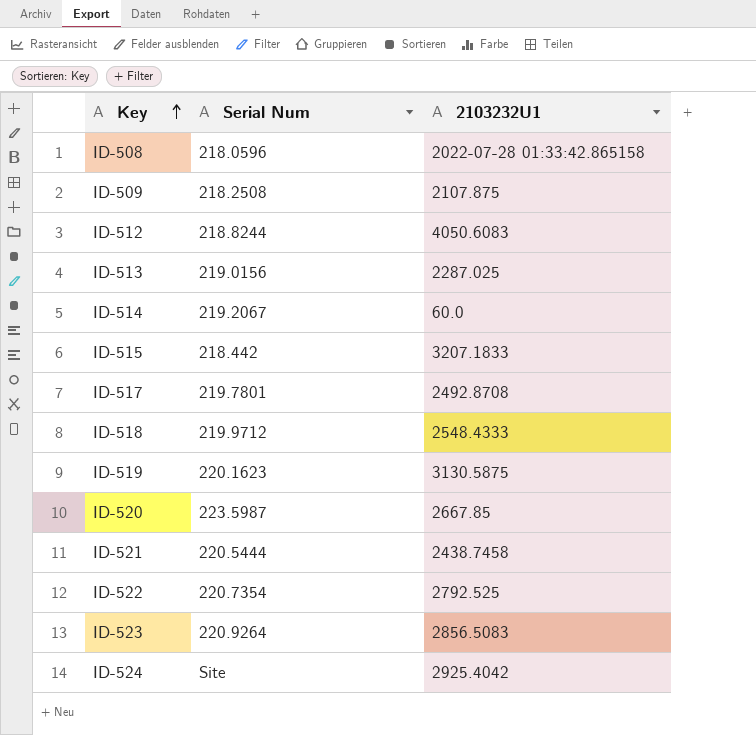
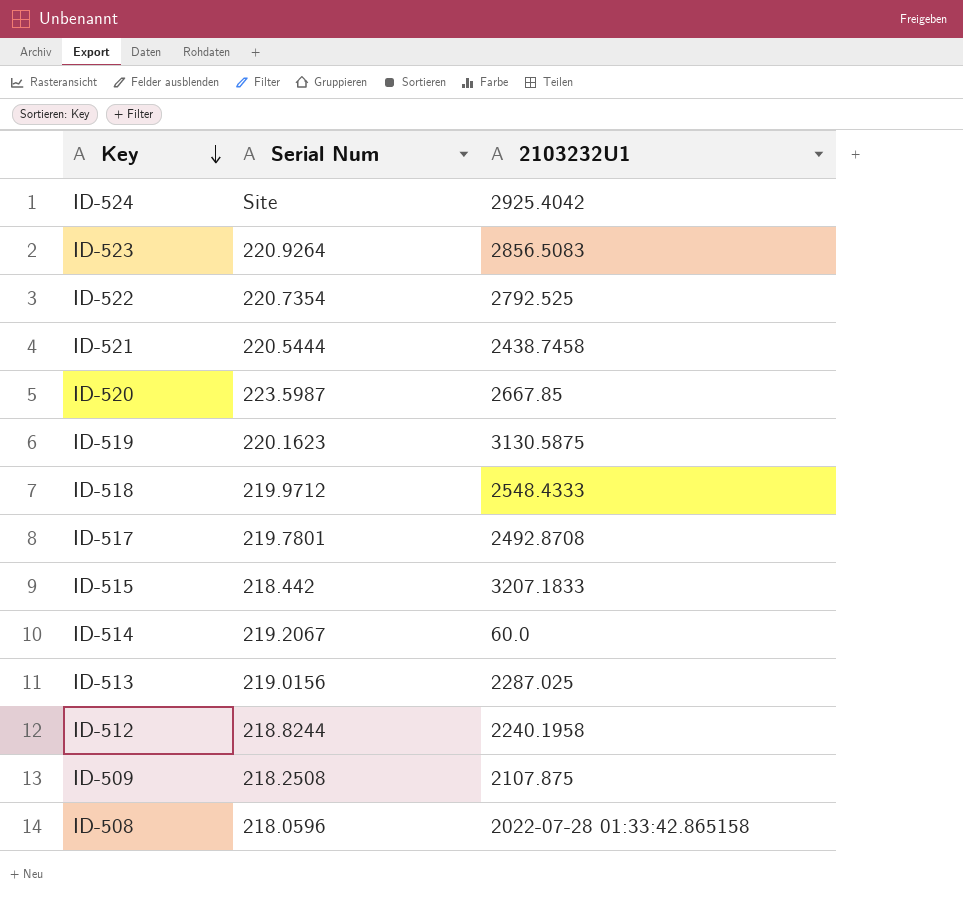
row order: Key ascending -> Key descending
ID-512 | 2103232U1: 4050.6083 -> 2240.1958

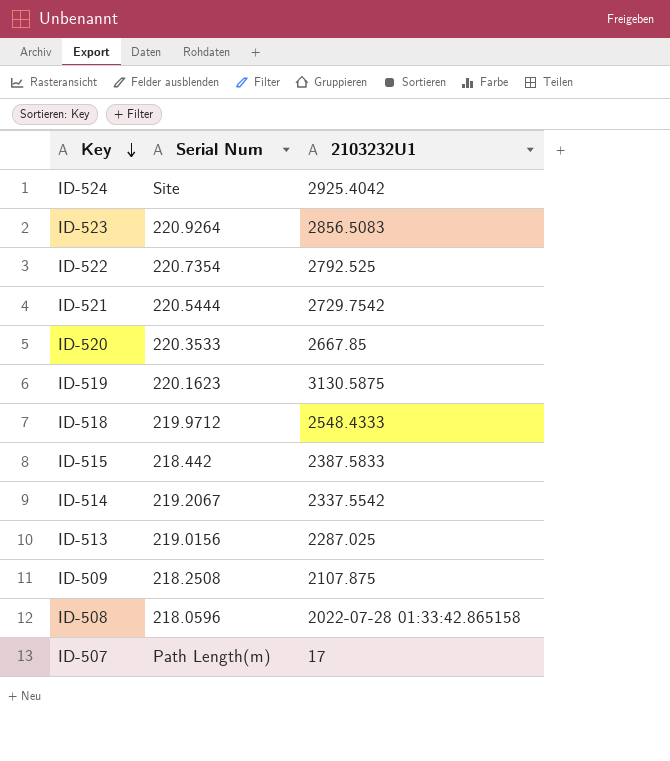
row ID-517: 219.7801 | 2492.8708 -> none
row ID-512: 218.8244 | 2240.1958 -> none
ID-521 | 2103232U1: 2438.7458 -> 2729.7542
ID-520 | Serial Num: 223.5987 -> 220.3533
ID-515 | 2103232U1: 3207.1833 -> 2387.5833
ID-514 | 2103232U1: 60.0 -> 2337.5542
row ID-507: none -> Path Length(m) | 17

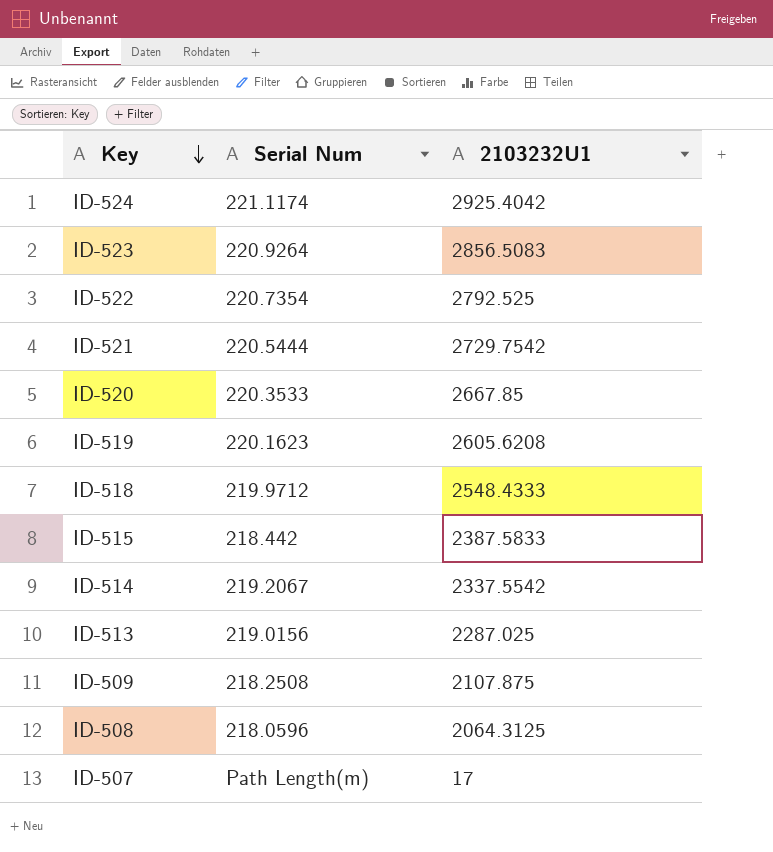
ID-524 | Serial Num: Site -> 221.1174
ID-519 | 2103232U1: 3130.5875 -> 2605.6208
ID-508 | 2103232U1: 2022-07-28 01:33:42.865158 -> 2064.3125

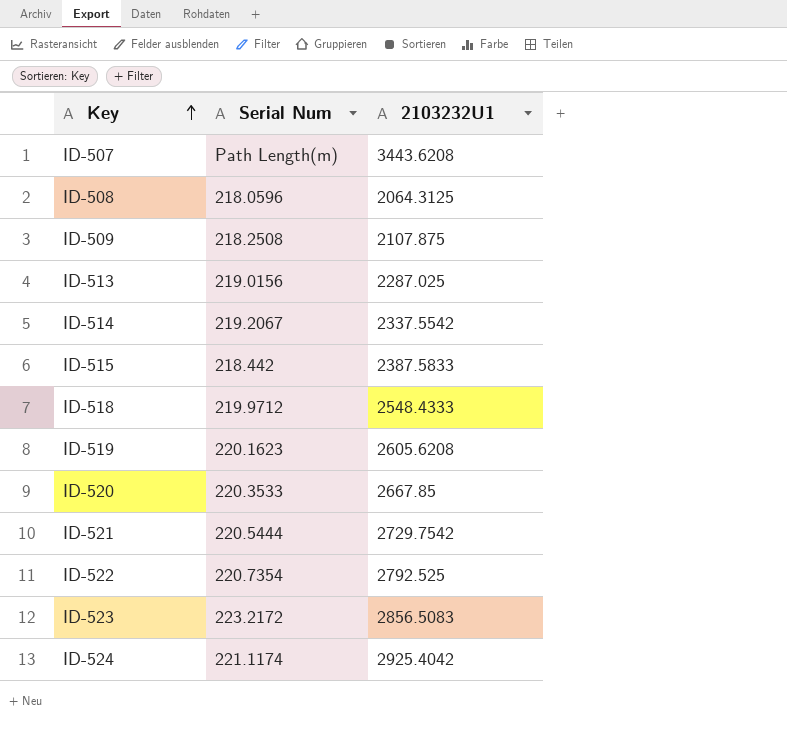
row order: Key descending -> Key ascending
ID-507 | 2103232U1: 17 -> 3443.6208
ID-523 | Serial Num: 220.9264 -> 223.2172

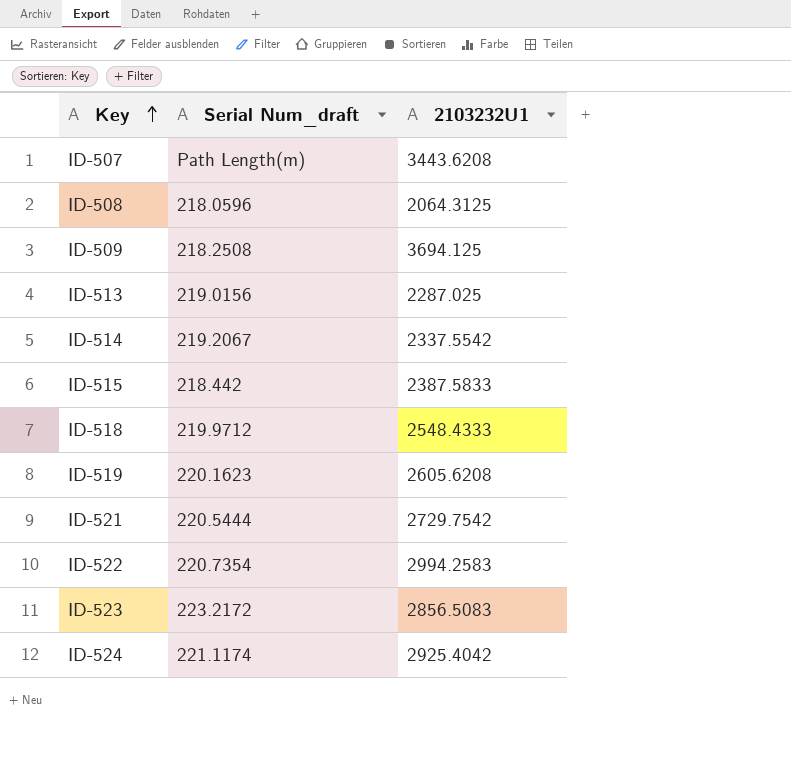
column name: Serial Num -> Serial Num_draft
row ID-520: 220.3533 | 2667.85 -> none
ID-509 | 2103232U1: 2107.875 -> 3694.125
ID-522 | 2103232U1: 2792.525 -> 2994.2583

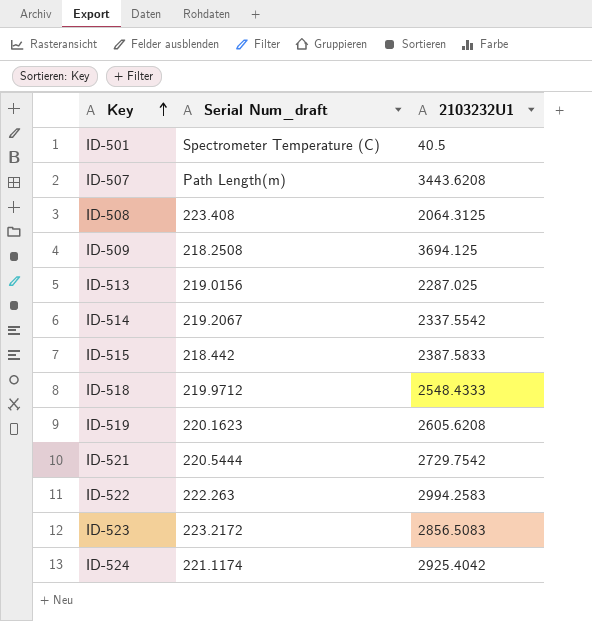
row ID-501: none -> Spectrometer Temperature (C) | 40.5
ID-508 | Serial Num_draft: 218.0596 -> 223.408
ID-522 | Serial Num_draft: 220.7354 -> 222.263

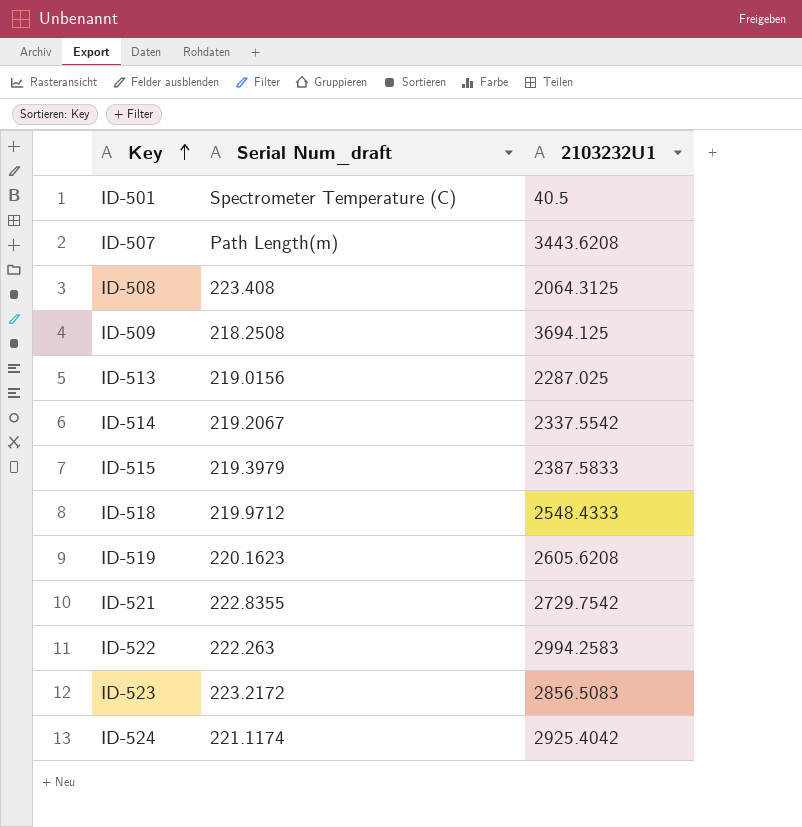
ID-515 | Serial Num_draft: 218.442 -> 219.3979
ID-521 | Serial Num_draft: 220.5444 -> 222.8355

